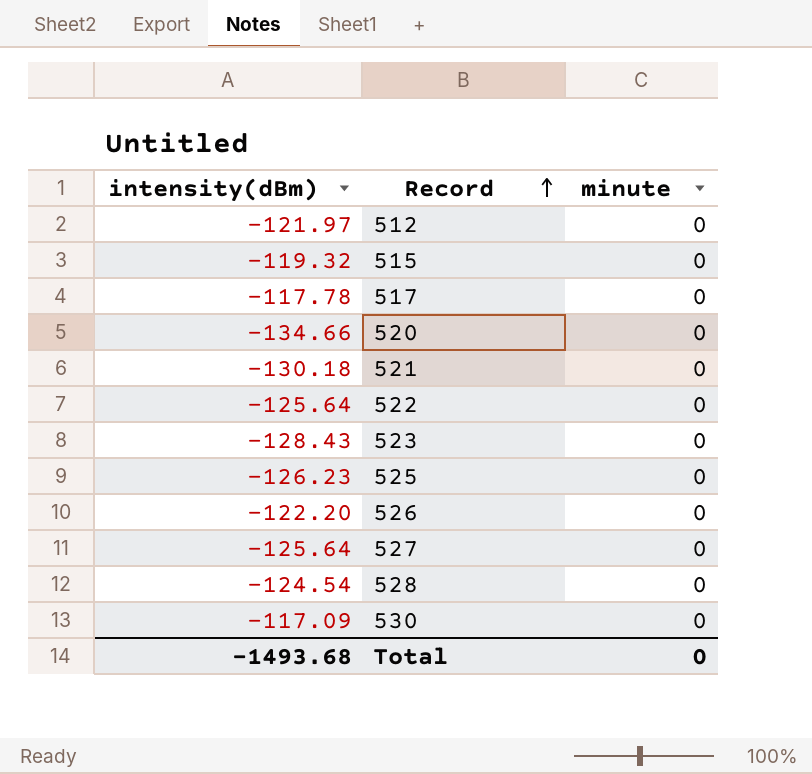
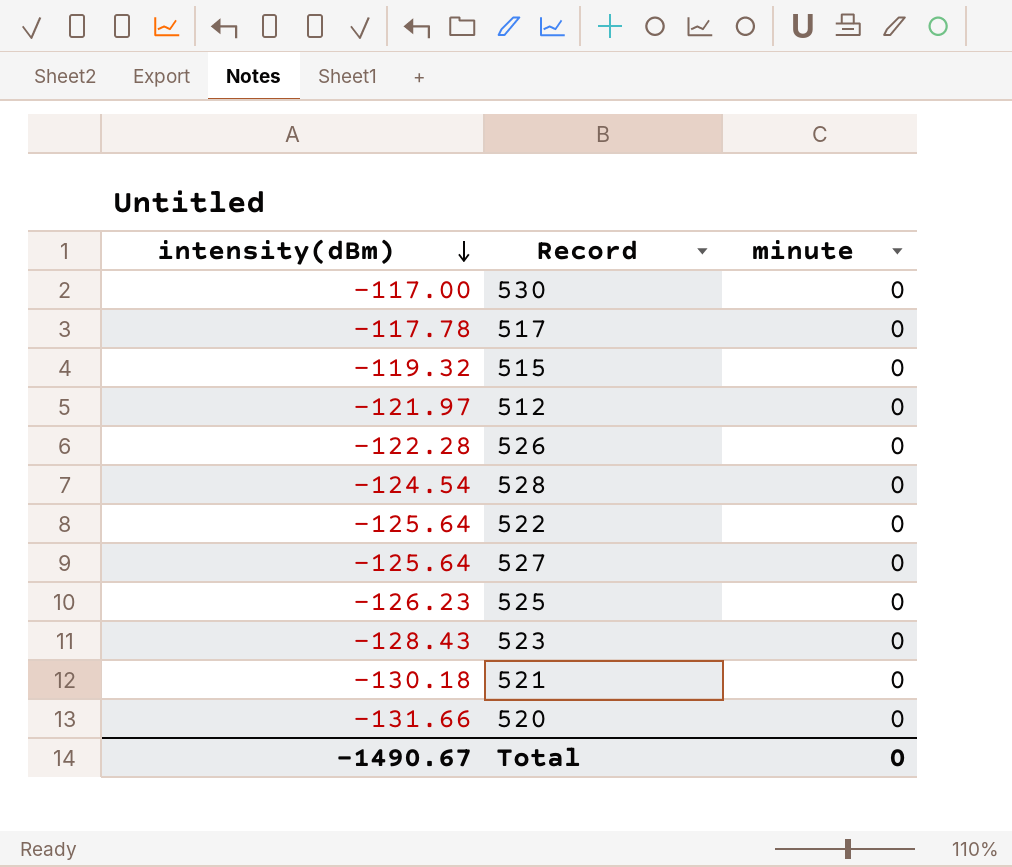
row order: Record ascending -> intensity(dBm) descending
530 | intensity(dBm): -117.09 -> -117.00
526 | intensity(dBm): -122.20 -> -122.28
520 | intensity(dBm): -134.66 -> -131.66
Total | intensity(dBm): -1493.68 -> -1490.67

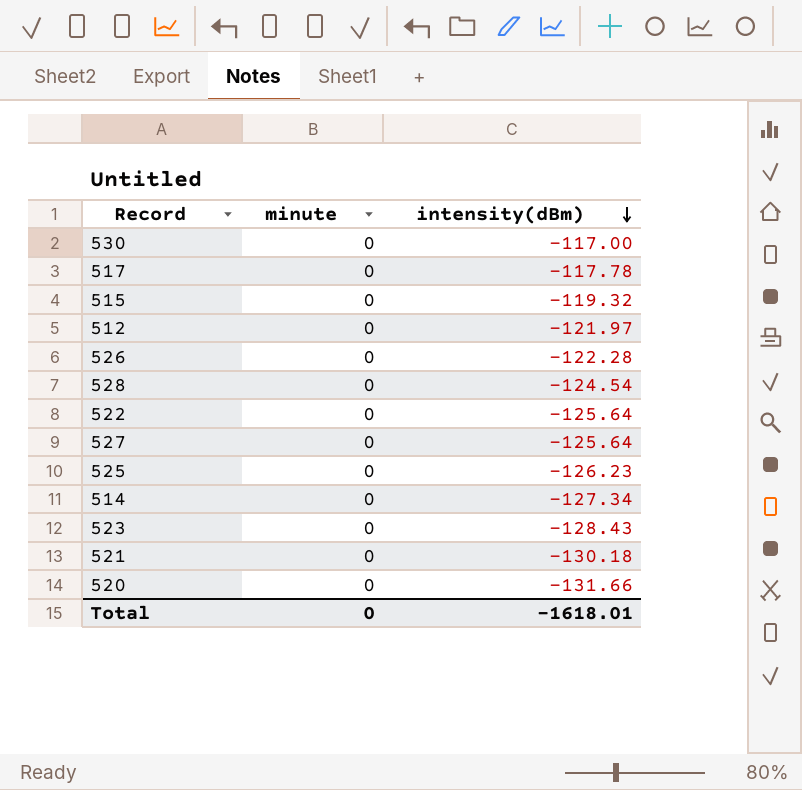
column intensity(dBm) | position: 1 -> 3
row 514: none -> 0 | -127.34
Total | intensity(dBm): -1490.67 -> -1618.01

